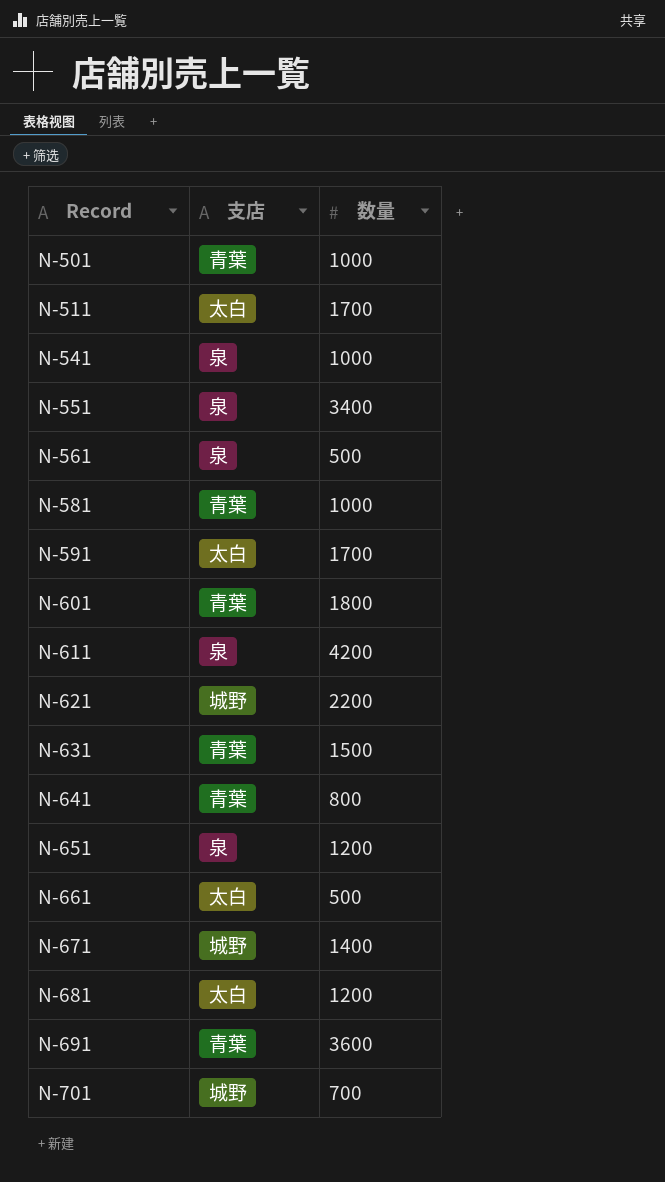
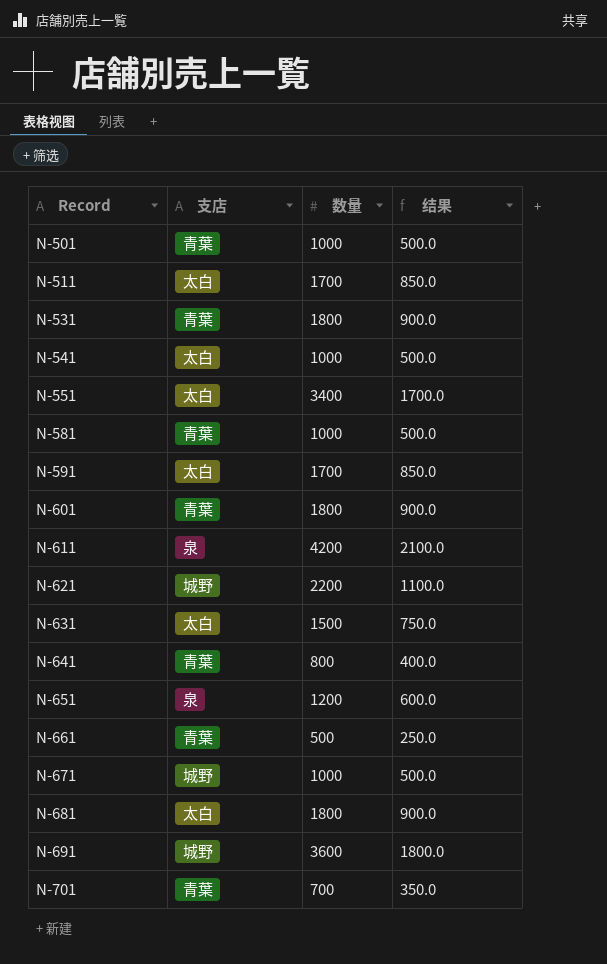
column 结果 | formula: none -> [数量] * 0.5
row N-561: 泉 | 500 -> none
row N-531: none -> 青葉 | 1800 | 900.0
N-541 | 支店: 泉 -> 太白
N-551 | 支店: 泉 -> 太白
N-631 | 支店: 青葉 -> 太白
N-661 | 支店: 太白 -> 青葉
N-671 | 数量: 1400 -> 1000
N-681 | 数量: 1200 -> 1800
N-691 | 支店: 青葉 -> 城野
N-701 | 支店: 城野 -> 青葉

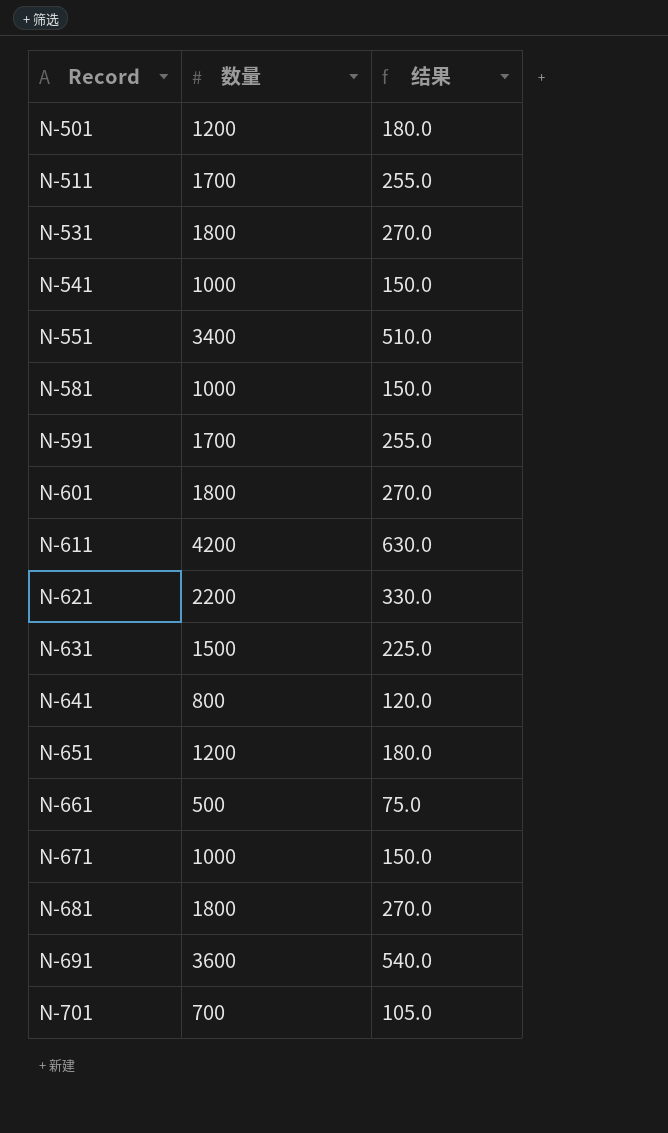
column 支店 | position: 2 -> none
column 结果 | formula: [数量] * 0.5 -> [数量] * 0.15
N-501 | 数量: 1000 -> 1200

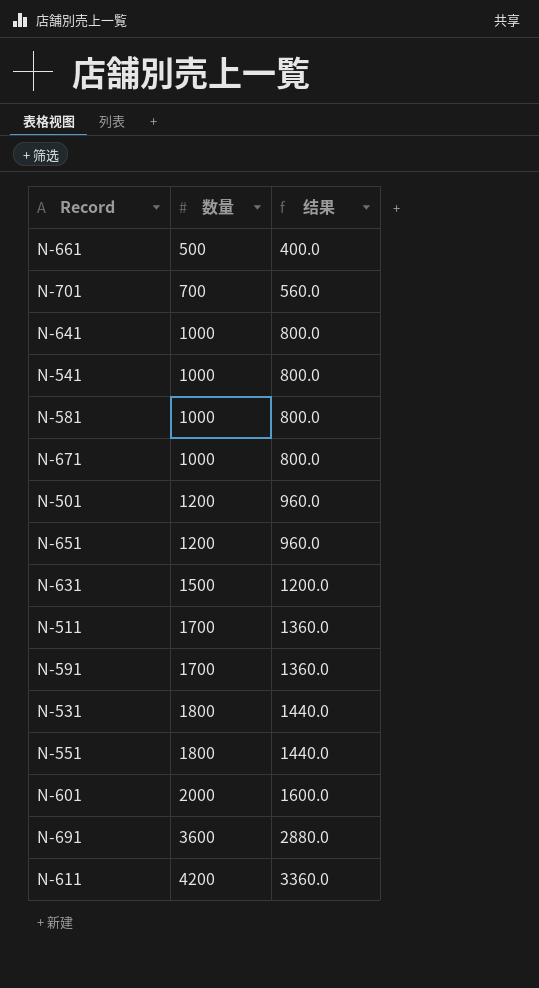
row order: Record ascending -> 数量 ascending
column 结果 | formula: [数量] * 0.15 -> [数量] * 0.8
row N-621: 2200 | 330.0 -> none
row N-681: 1800 | 270.0 -> none
N-641 | 数量: 800 -> 1000
N-551 | 数量: 3400 -> 1800
N-601 | 数量: 1800 -> 2000

